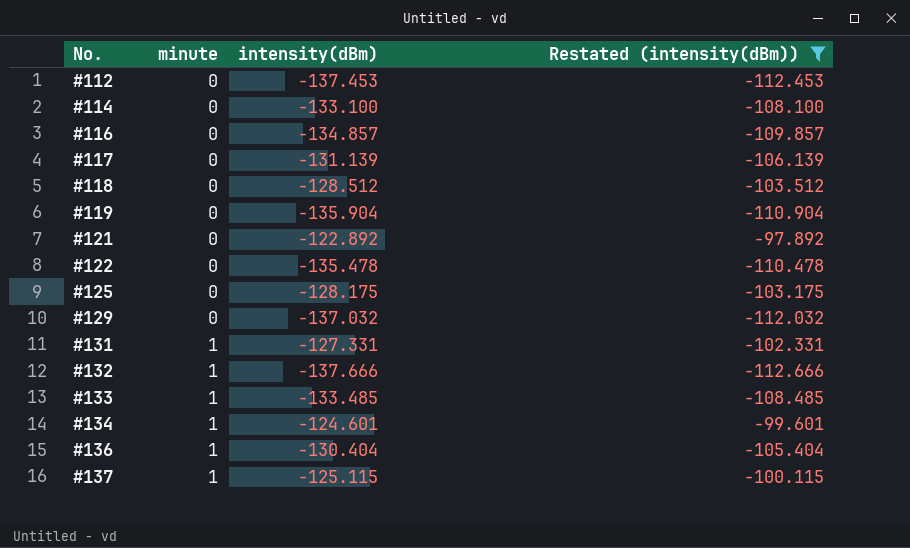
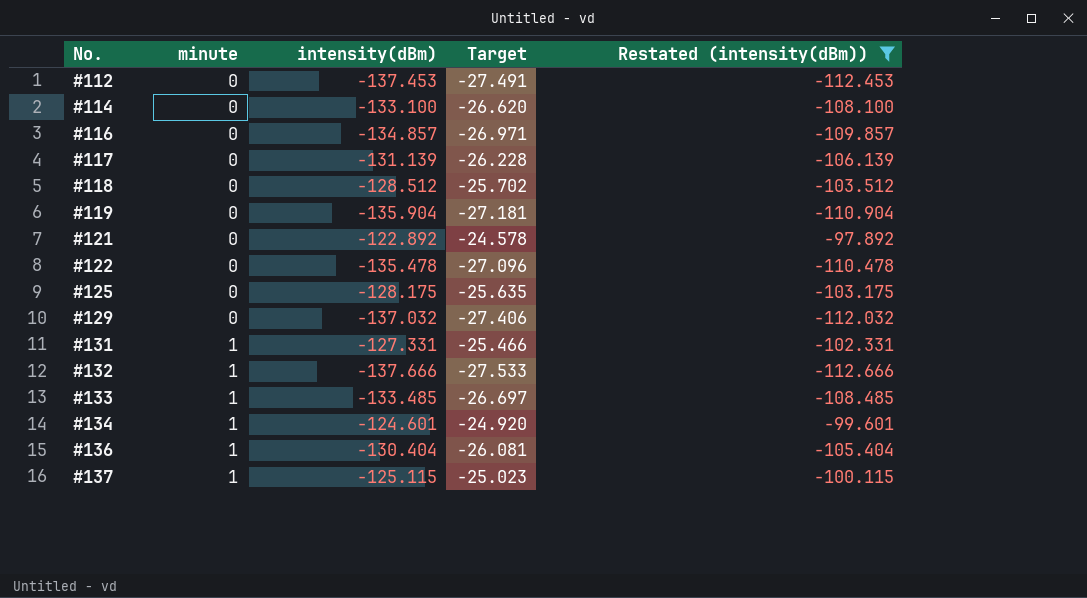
column Target | formula: none -> [intensity(dBm)] * 0.2

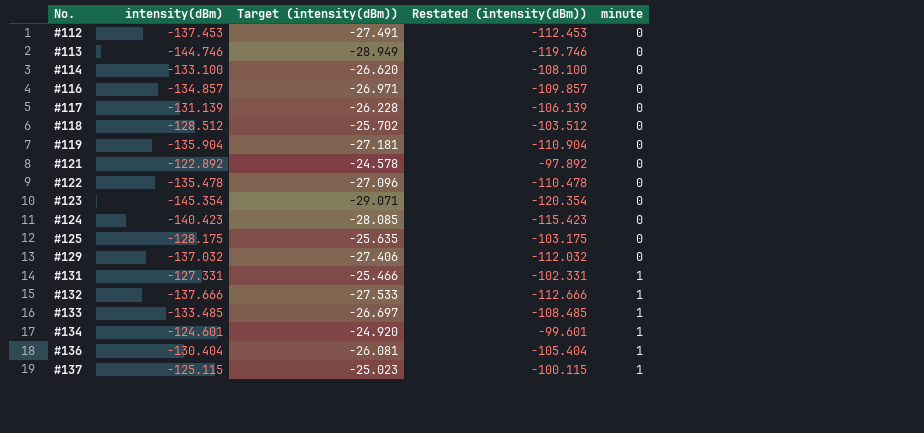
filter: Restated (intensity(dBm)) >= -112.666 -> none
column name: Target -> Target (intensity(dBm))
column minute | position: 2 -> 5

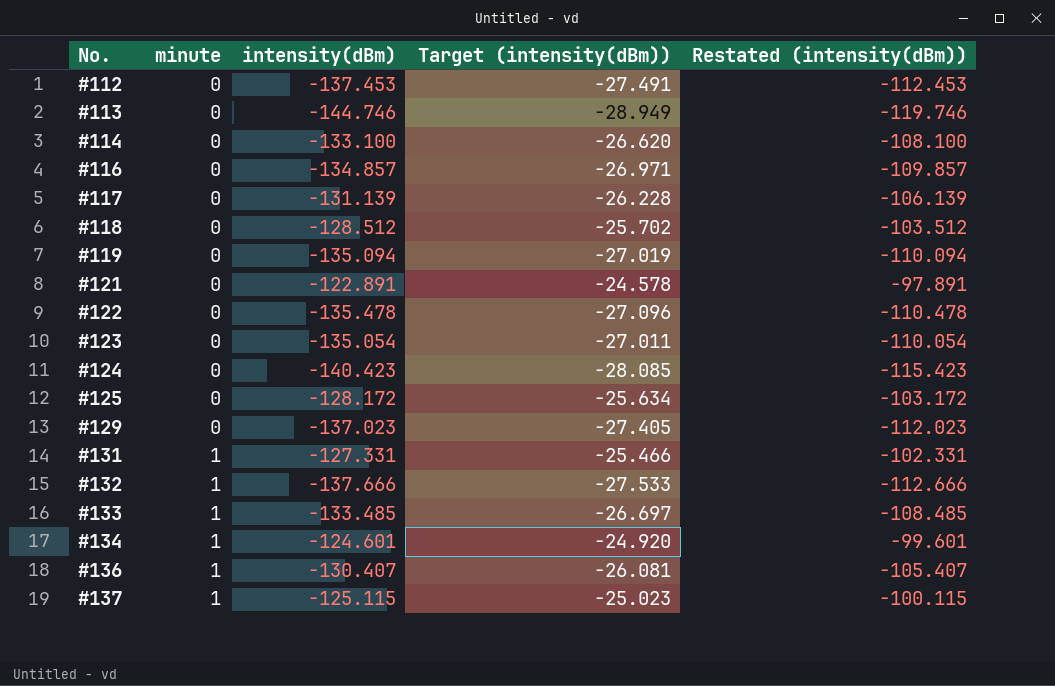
column minute | position: 5 -> 2
#119 | intensity(dBm): -135.904 -> -135.094
#119 | Target (intensity(dBm)): -27.181 -> -27.019
#119 | Restated (intensity(dBm)): -110.904 -> -110.094
#121 | intensity(dBm): -122.892 -> -122.891
#121 | Restated (intensity(dBm)): -97.892 -> -97.891
#123 | intensity(dBm): -145.354 -> -135.054
#123 | Target (intensity(dBm)): -29.071 -> -27.011
#123 | Restated (intensity(dBm)): -120.354 -> -110.054
#125 | intensity(dBm): -128.175 -> -128.172
#125 | Target (intensity(dBm)): -25.635 -> -25.634
#125 | Restated (intensity(dBm)): -103.175 -> -103.172
#129 | intensity(dBm): -137.032 -> -137.023
#129 | Target (intensity(dBm)): -27.406 -> -27.405
#129 | Restated (intensity(dBm)): -112.032 -> -112.023
#136 | intensity(dBm): -130.404 -> -130.407
#136 | Restated (intensity(dBm)): -105.404 -> -105.407

